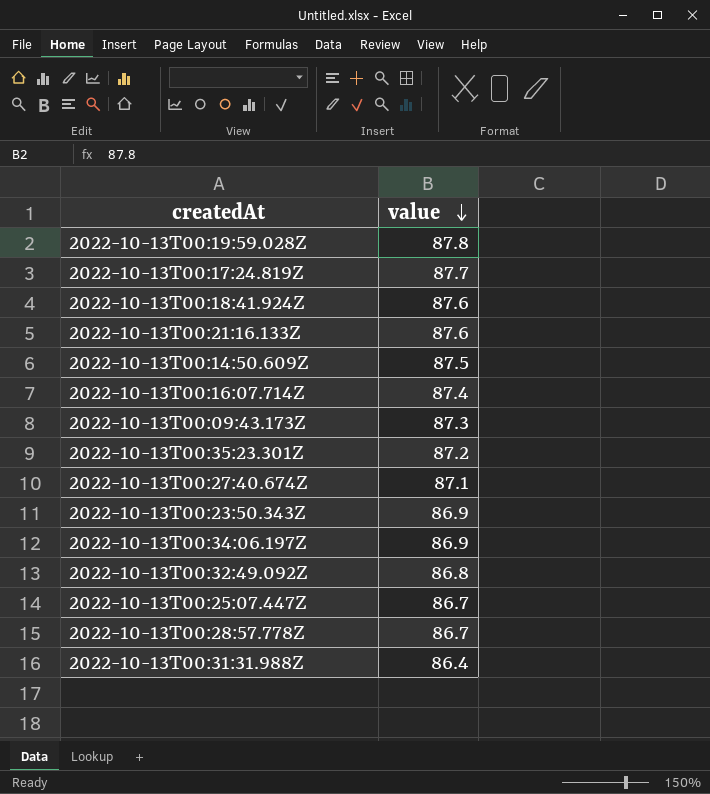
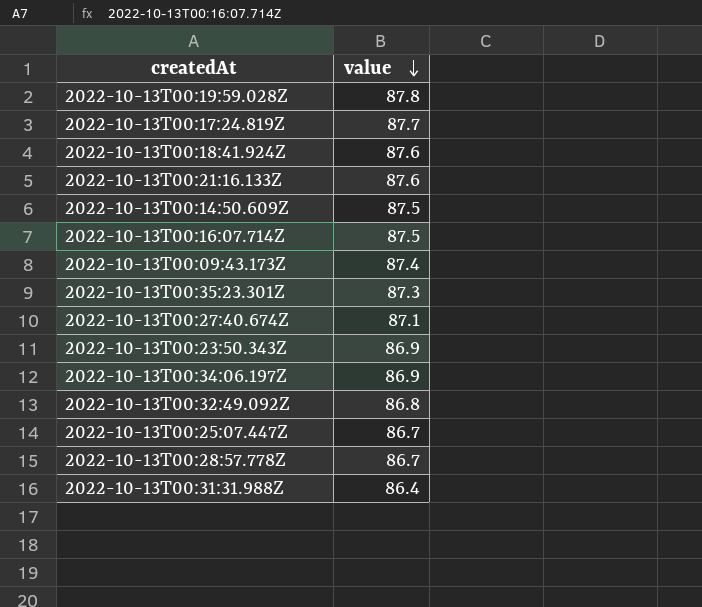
2022-10-13T00:16:07.714Z | value: 87.4 -> 87.5
2022-10-13T00:09:43.173Z | value: 87.3 -> 87.4
2022-10-13T00:35:23.301Z | value: 87.2 -> 87.3

